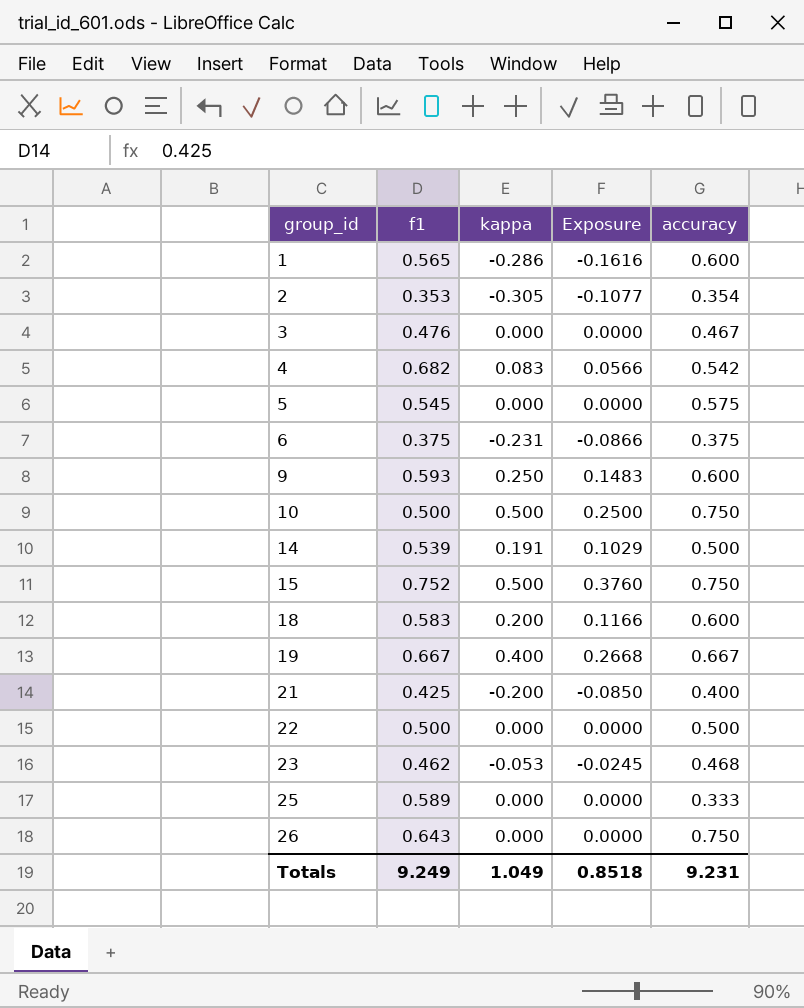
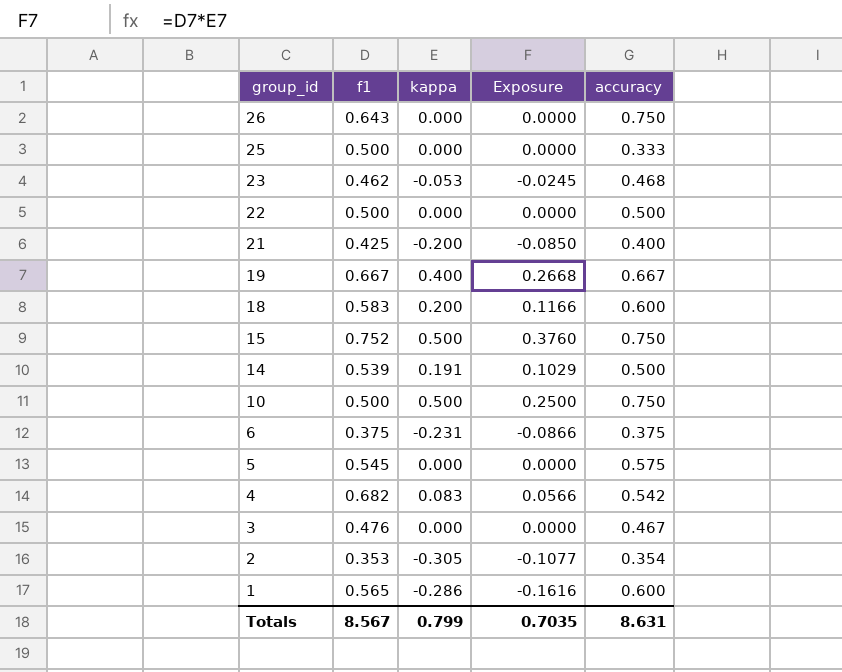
row order: group_id ascending -> group_id descending
row 9: 0.593 | 0.250 | 0.1483 | 0.600 -> none
25 | f1: 0.589 -> 0.500
Totals | f1: 9.249 -> 8.567
Totals | kappa: 1.049 -> 0.799
Totals | Exposure: 0.8518 -> 0.7035
Totals | accuracy: 9.231 -> 8.631

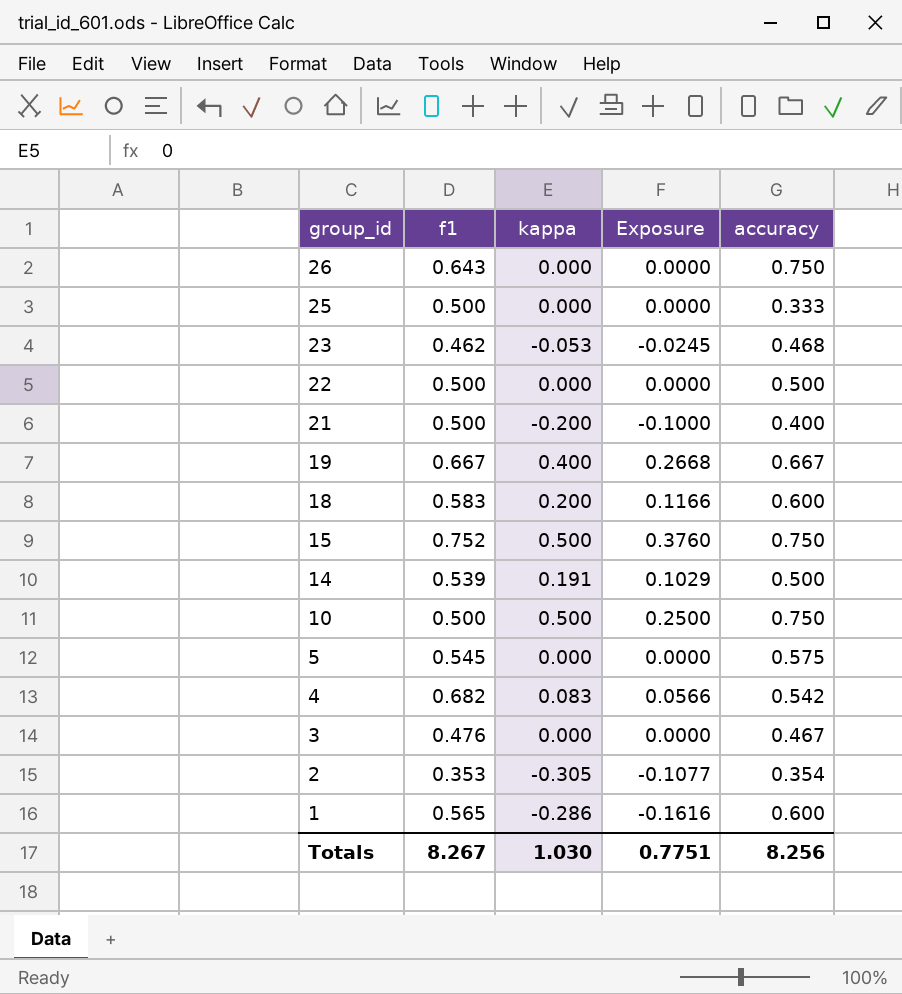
row 6: 0.375 | -0.231 | -0.0866 | 0.375 -> none
21 | f1: 0.425 -> 0.500
21 | Exposure: -0.0850 -> -0.1000
Totals | f1: 8.567 -> 8.267
Totals | kappa: 0.799 -> 1.030
Totals | Exposure: 0.7035 -> 0.7751
Totals | accuracy: 8.631 -> 8.256

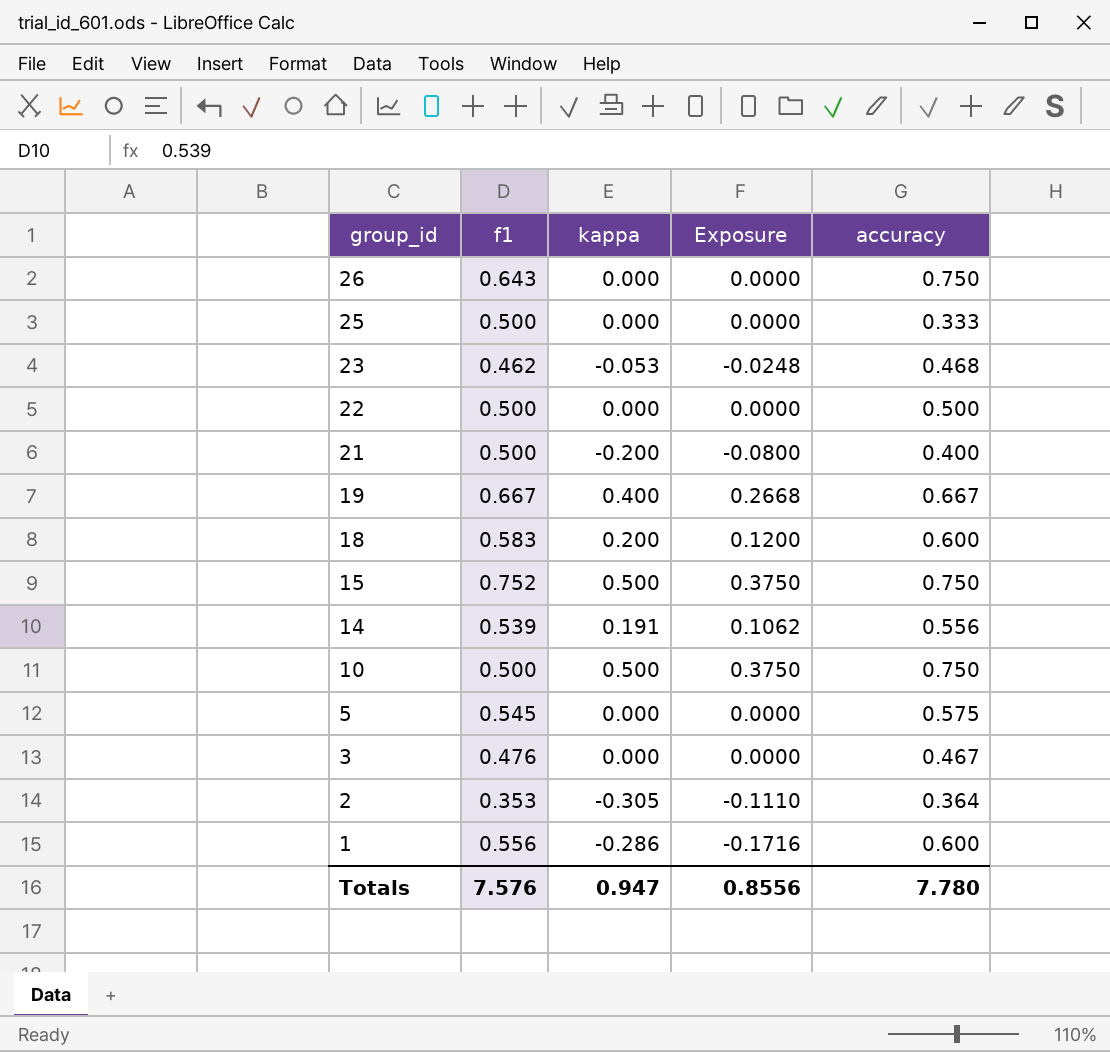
column Exposure | formula: [f1] * [kappa] -> [kappa] * [accuracy]
row 4: 0.682 | 0.083 | 0.0566 | 0.542 -> none
14 | accuracy: 0.500 -> 0.556
2 | accuracy: 0.354 -> 0.364
1 | f1: 0.565 -> 0.556
Totals | f1: 8.267 -> 7.576
Totals | kappa: 1.030 -> 0.947
Totals | Exposure: 0.7751 -> 0.8556
Totals | accuracy: 8.256 -> 7.780

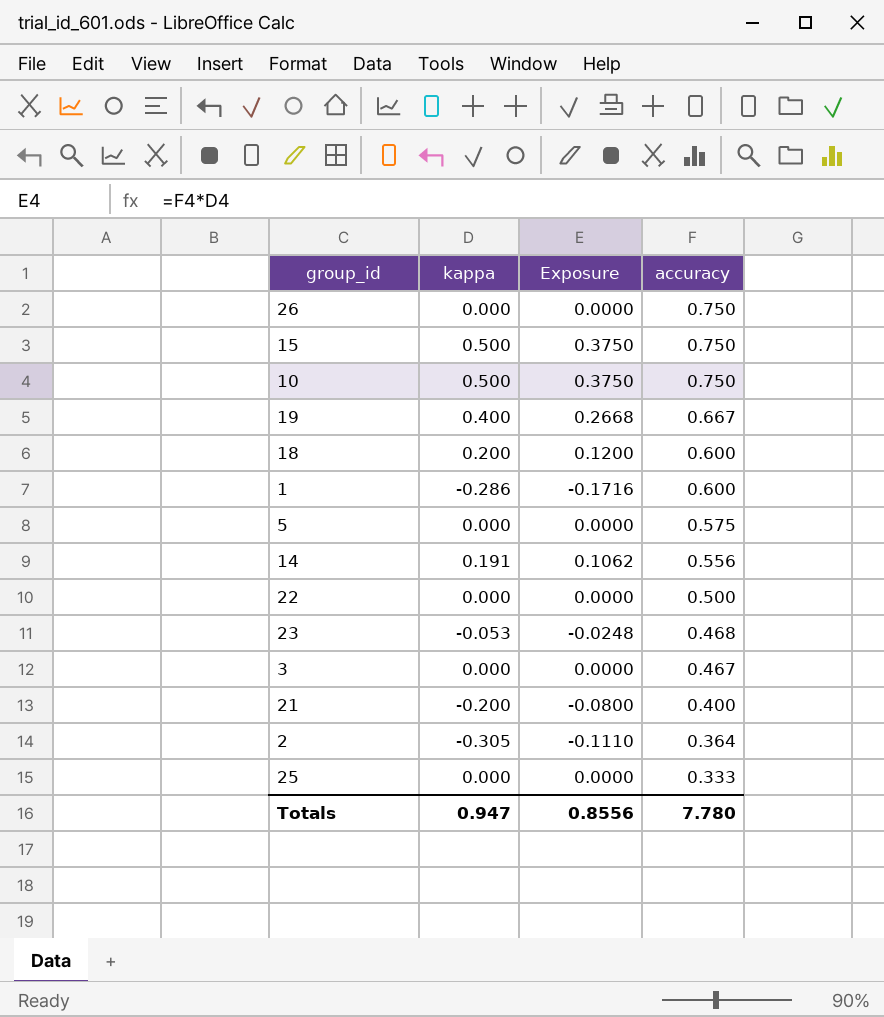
row order: group_id descending -> accuracy descending
column f1 | position: 2 -> none

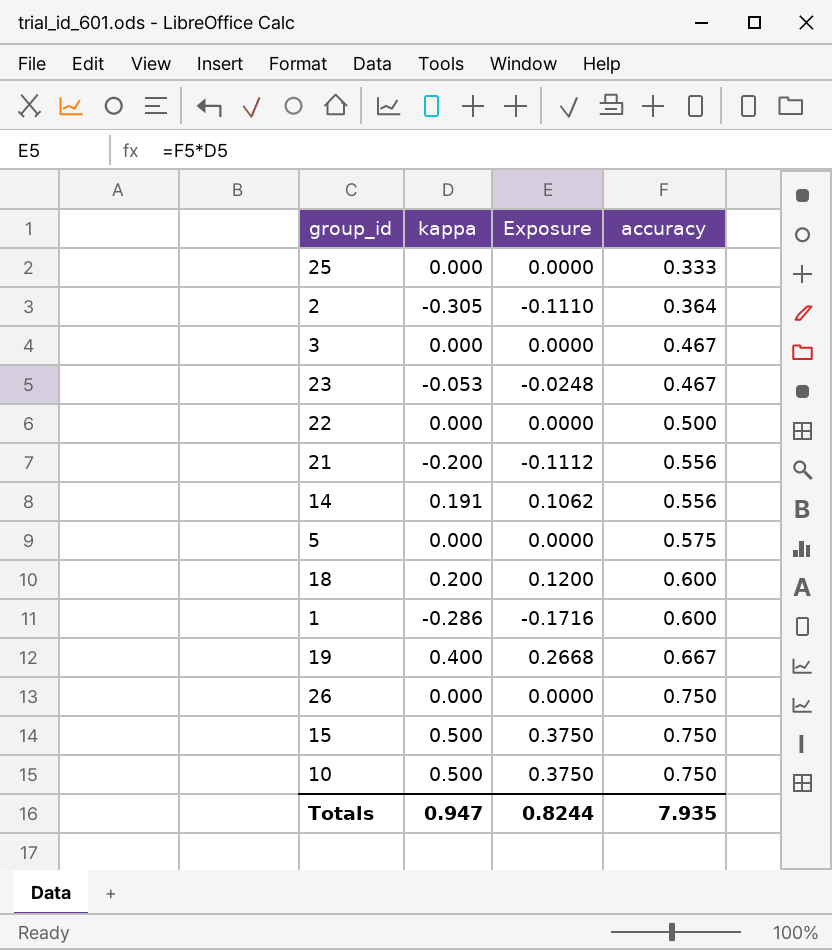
row order: accuracy descending -> accuracy ascending
23 | accuracy: 0.468 -> 0.467
21 | Exposure: -0.0800 -> -0.1112
21 | accuracy: 0.400 -> 0.556
Totals | Exposure: 0.8556 -> 0.8244
Totals | accuracy: 7.780 -> 7.935

